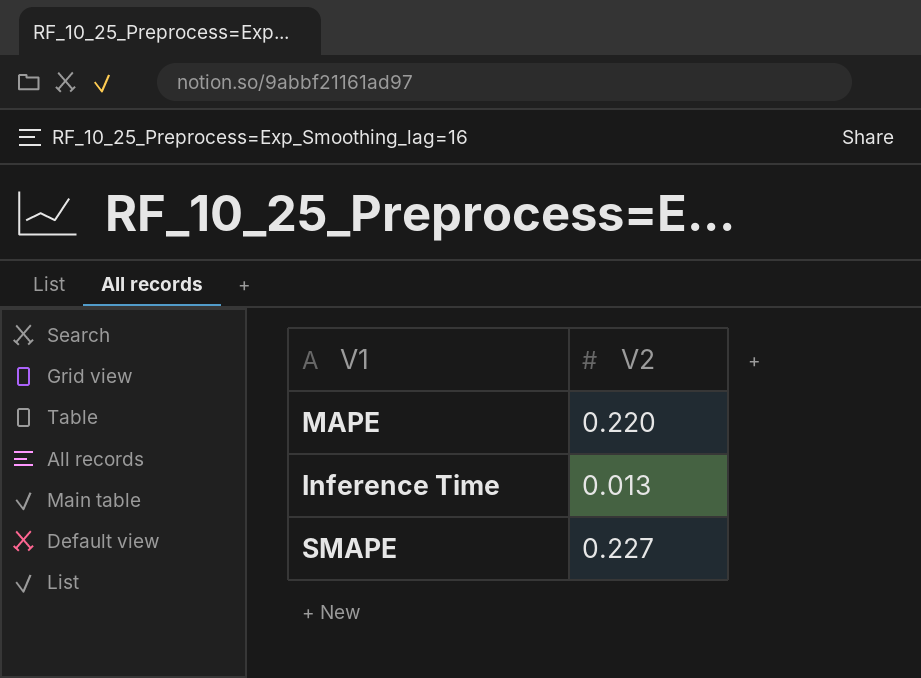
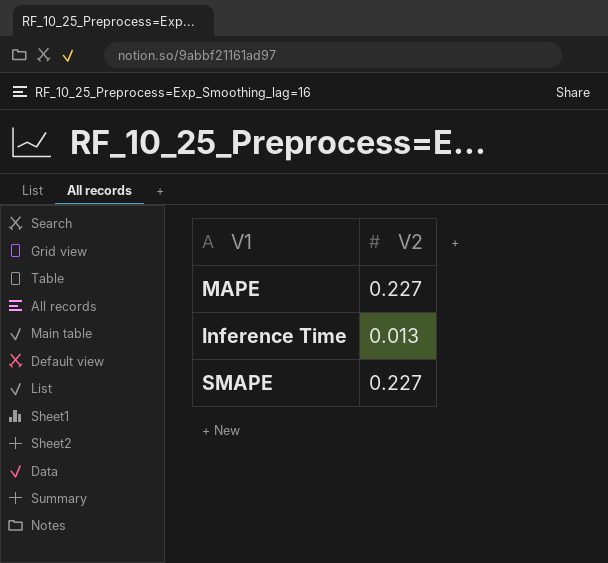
MAPE | V2: 0.220 -> 0.227

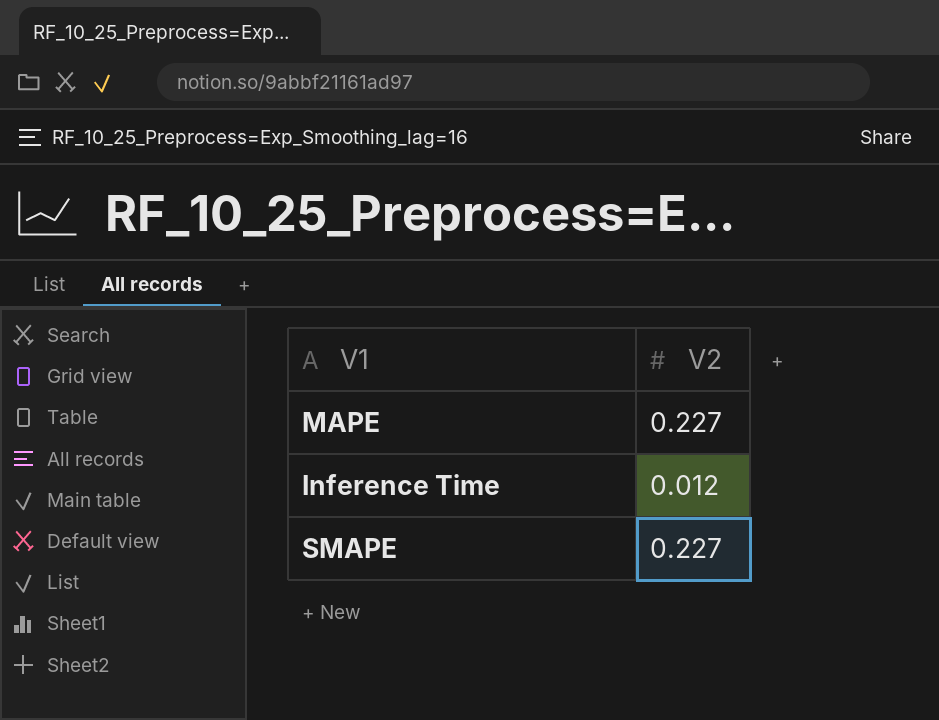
Inference Time | V2: 0.013 -> 0.012

